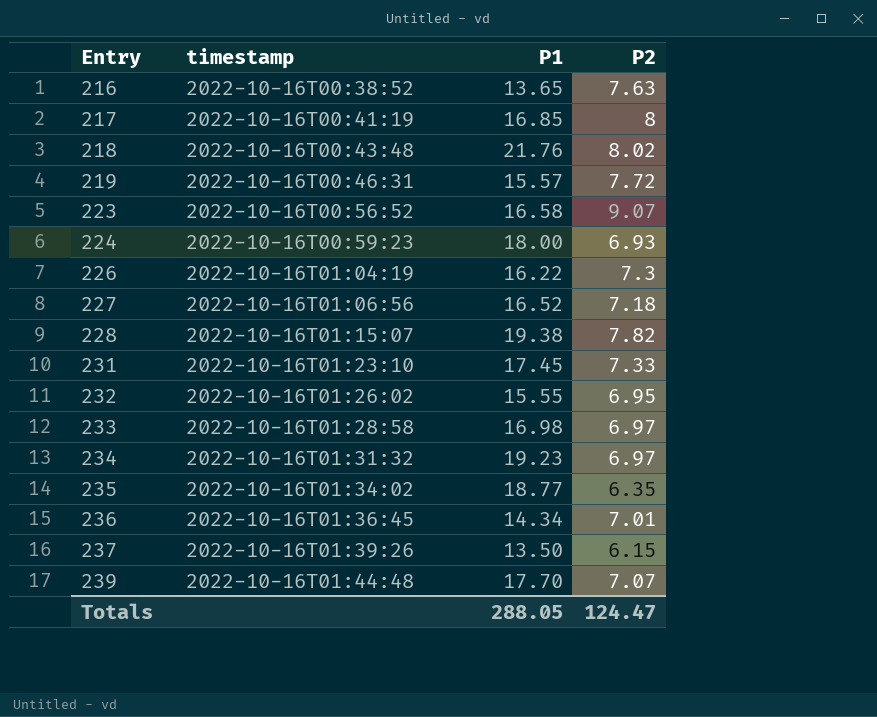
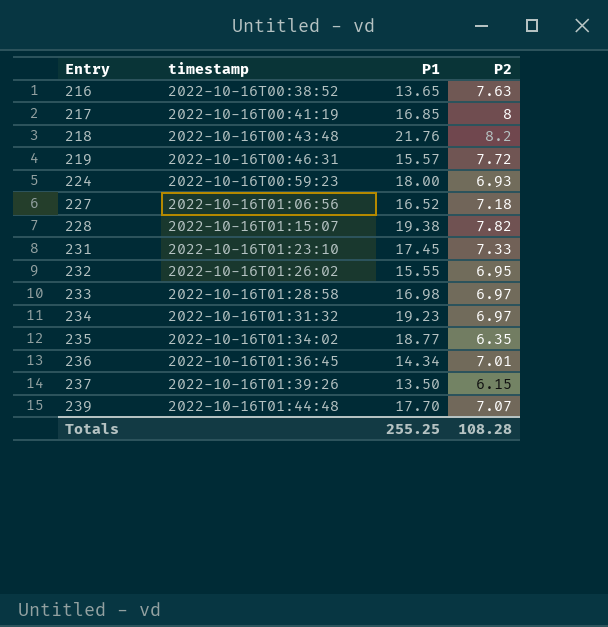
row 223: 2022-10-16T00:56:52 | 16.58 | 9.07 -> none
row 226: 2022-10-16T01:04:19 | 16.22 | 7.3 -> none
218 | P2: 8.02 -> 8.2
Totals | P1: 288.05 -> 255.25
Totals | P2: 124.47 -> 108.28

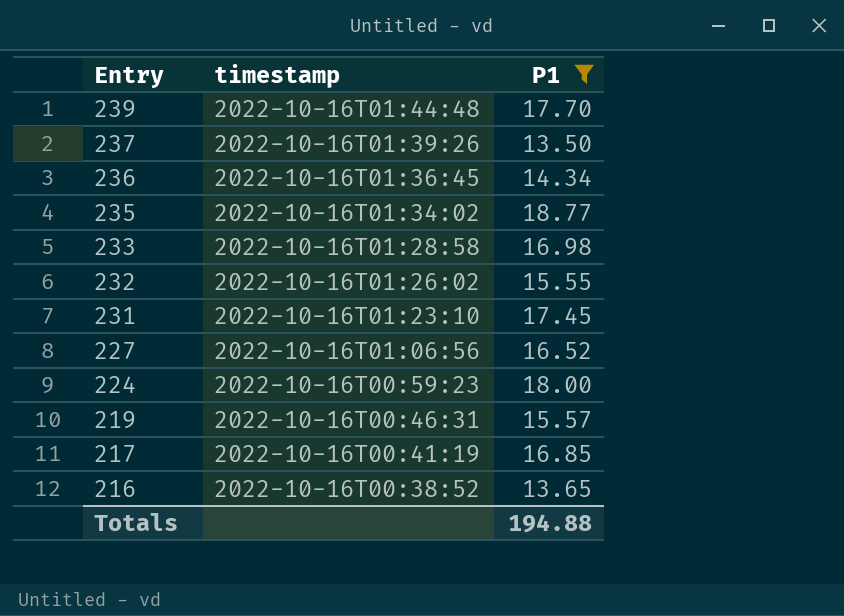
filter: none -> P1 <= 18.77
row order: Entry ascending -> Entry descending
column P2 | position: 4 -> none
Totals | P1: 255.25 -> 194.88

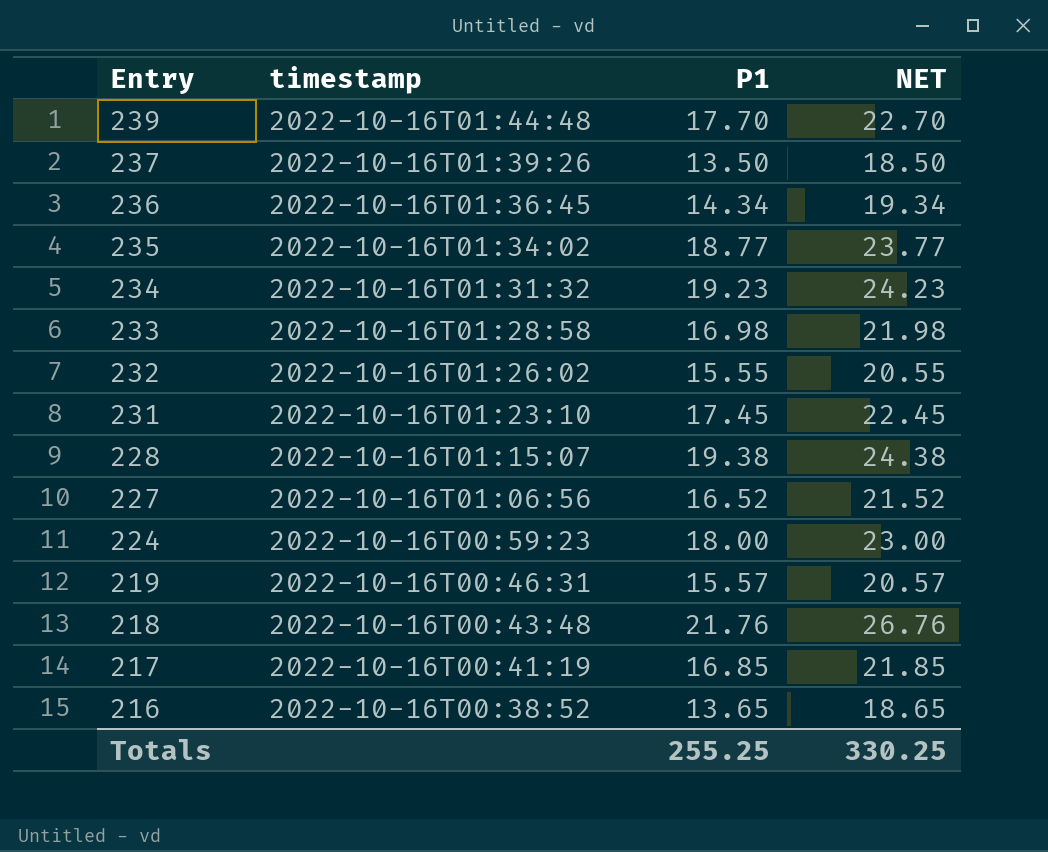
filter: P1 <= 18.77 -> none
column NET | formula: none -> [P1] + 5
Totals | P1: 194.88 -> 255.25

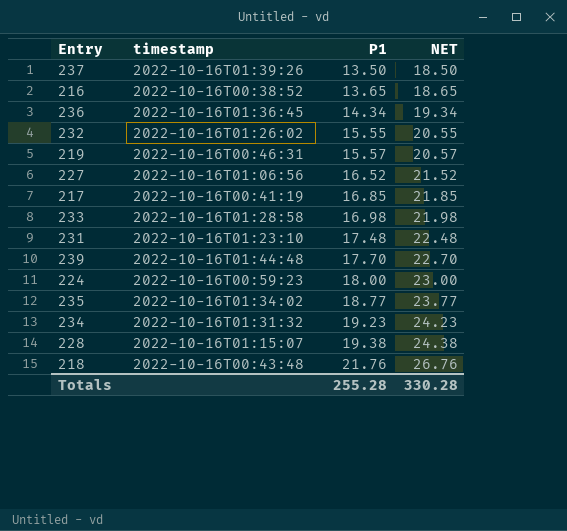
row order: Entry descending -> P1 ascending
231 | P1: 17.45 -> 17.48
231 | NET: 22.45 -> 22.48
Totals | P1: 255.25 -> 255.28
Totals | NET: 330.25 -> 330.28

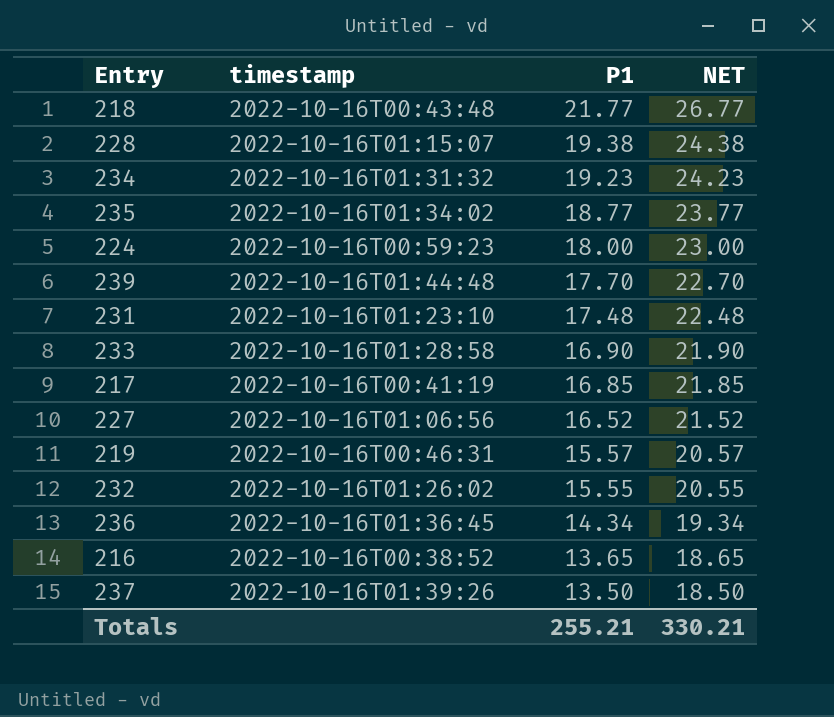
row order: P1 ascending -> P1 descending
218 | P1: 21.76 -> 21.77
218 | NET: 26.76 -> 26.77
233 | P1: 16.98 -> 16.90
233 | NET: 21.98 -> 21.90
Totals | P1: 255.28 -> 255.21
Totals | NET: 330.28 -> 330.21

